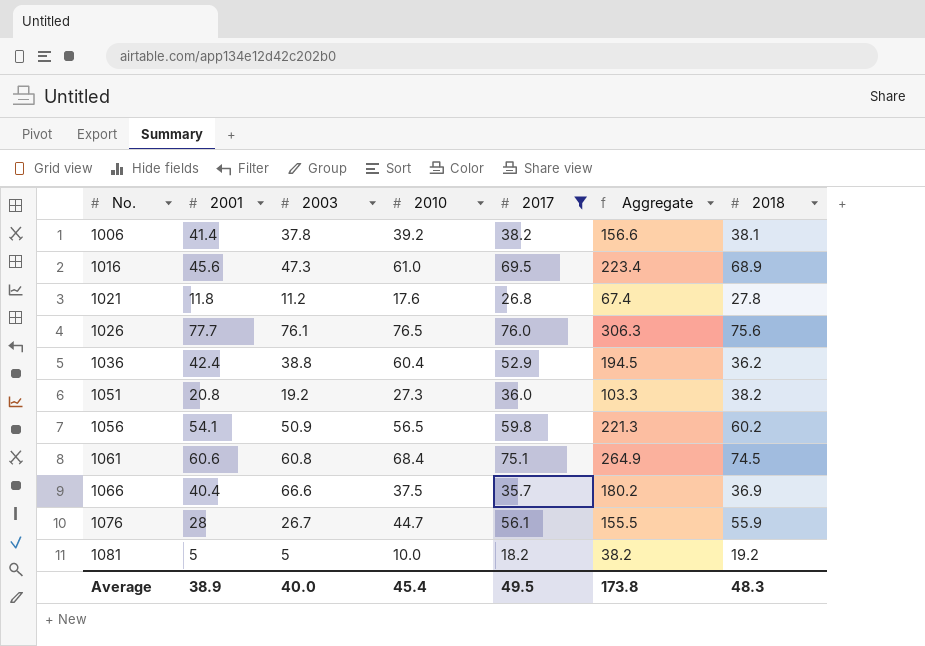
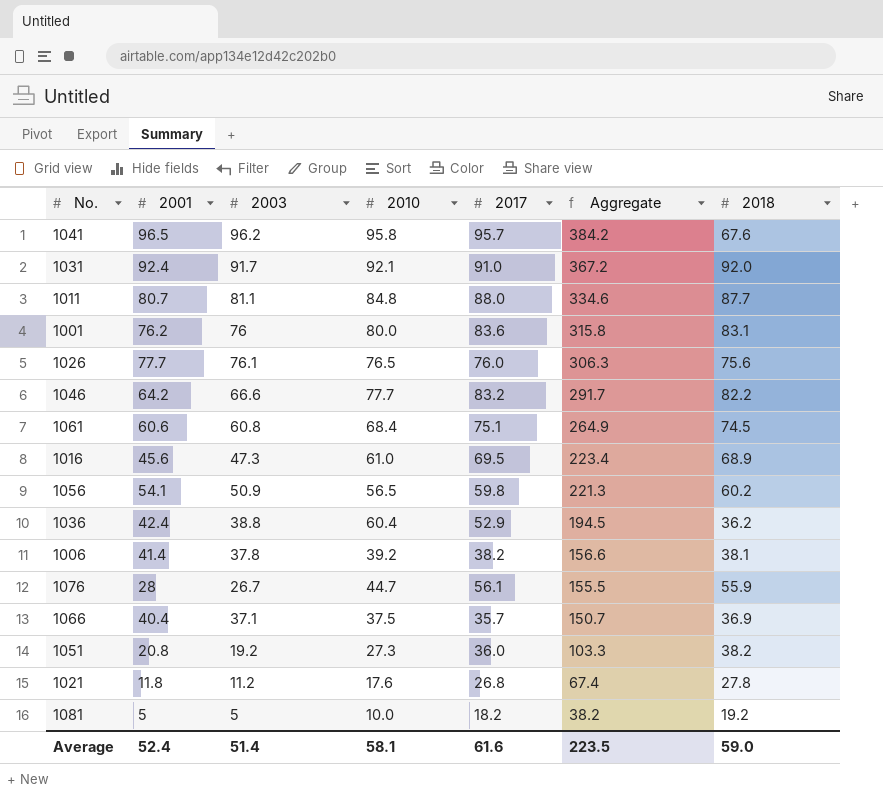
filter: 2017 <= 76.0 -> none
row order: No. ascending -> Aggregate descending
1066 | 2003: 66.6 -> 37.1
1066 | Aggregate: 180.2 -> 150.7
Average | 2001: 38.9 -> 52.4
Average | 2003: 40.0 -> 51.4
Average | 2010: 45.4 -> 58.1
Average | 2017: 49.5 -> 61.6
Average | Aggregate: 173.8 -> 223.5
Average | 2018: 48.3 -> 59.0

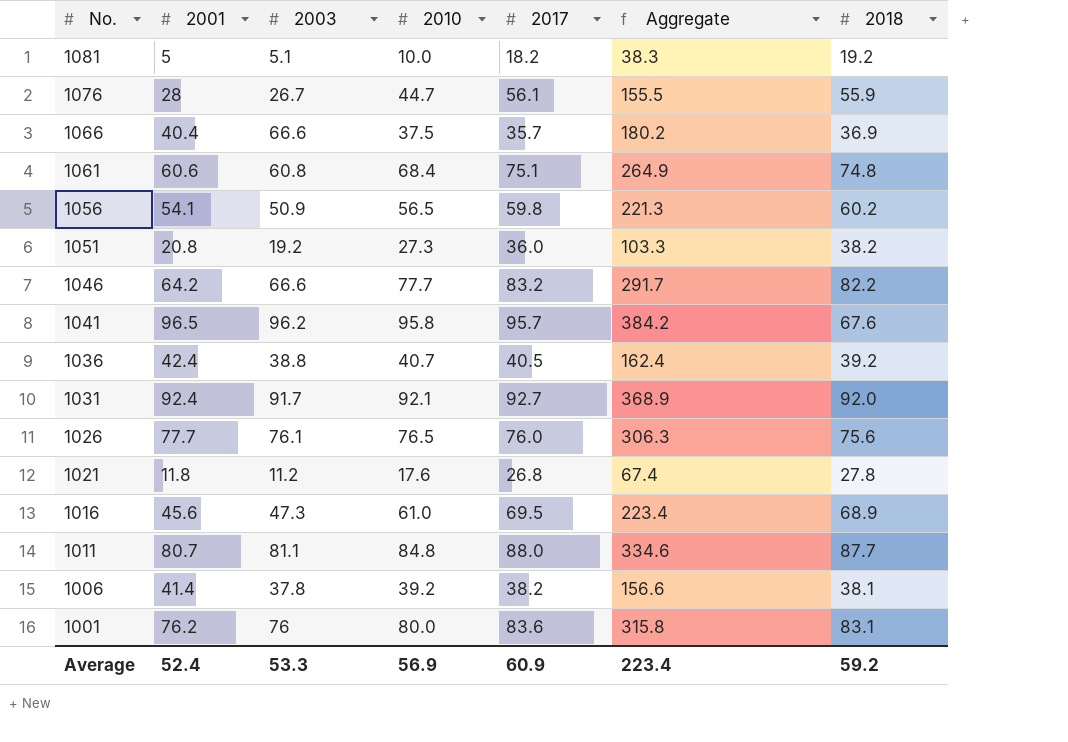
row order: Aggregate descending -> No. descending
1081 | 2003: 5 -> 5.1
1081 | Aggregate: 38.2 -> 38.3
1066 | 2003: 37.1 -> 66.6
1066 | Aggregate: 150.7 -> 180.2
1061 | 2018: 74.5 -> 74.8
1036 | 2010: 60.4 -> 40.7
1036 | 2017: 52.9 -> 40.5
1036 | Aggregate: 194.5 -> 162.4
1036 | 2018: 36.2 -> 39.2
1031 | 2017: 91.0 -> 92.7
1031 | Aggregate: 367.2 -> 368.9
Average | 2003: 51.4 -> 53.3
Average | 2010: 58.1 -> 56.9
Average | 2017: 61.6 -> 60.9
Average | Aggregate: 223.5 -> 223.4
Average | 2018: 59.0 -> 59.2

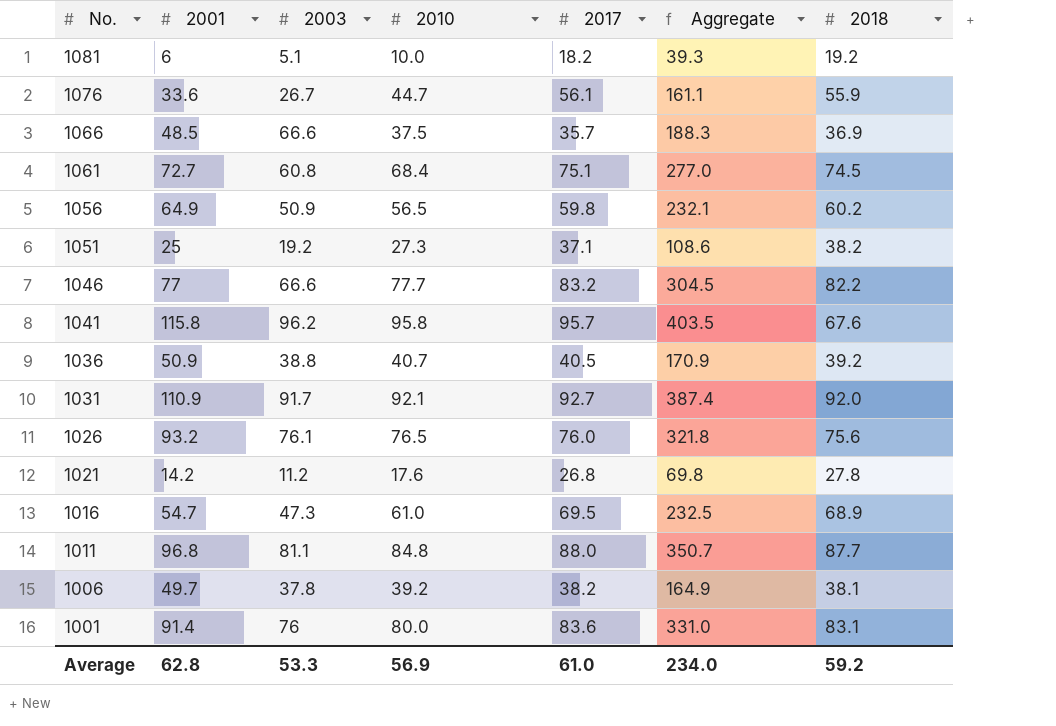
1081 | 2001: 5 -> 6
1081 | Aggregate: 38.3 -> 39.3
1076 | 2001: 28 -> 33.6
1076 | Aggregate: 155.5 -> 161.1
1066 | 2001: 40.4 -> 48.5
1066 | Aggregate: 180.2 -> 188.3
1061 | 2001: 60.6 -> 72.7
1061 | Aggregate: 264.9 -> 277.0
1061 | 2018: 74.8 -> 74.5
1056 | 2001: 54.1 -> 64.9
1056 | Aggregate: 221.3 -> 232.1
1051 | 2001: 20.8 -> 25
1051 | 2017: 36.0 -> 37.1
1051 | Aggregate: 103.3 -> 108.6
1046 | 2001: 64.2 -> 77
1046 | Aggregate: 291.7 -> 304.5
1041 | 2001: 96.5 -> 115.8
1041 | Aggregate: 384.2 -> 403.5
1036 | 2001: 42.4 -> 50.9
1036 | Aggregate: 162.4 -> 170.9
1031 | 2001: 92.4 -> 110.9
1031 | Aggregate: 368.9 -> 387.4
1026 | 2001: 77.7 -> 93.2
1026 | Aggregate: 306.3 -> 321.8
1021 | 2001: 11.8 -> 14.2
1021 | Aggregate: 67.4 -> 69.8
1016 | 2001: 45.6 -> 54.7
1016 | Aggregate: 223.4 -> 232.5
1011 | 2001: 80.7 -> 96.8
1011 | Aggregate: 334.6 -> 350.7
1006 | 2001: 41.4 -> 49.7
1006 | Aggregate: 156.6 -> 164.9
1001 | 2001: 76.2 -> 91.4
1001 | Aggregate: 315.8 -> 331.0
Average | 2001: 52.4 -> 62.8
Average | 2017: 60.9 -> 61.0
Average | Aggregate: 223.4 -> 234.0

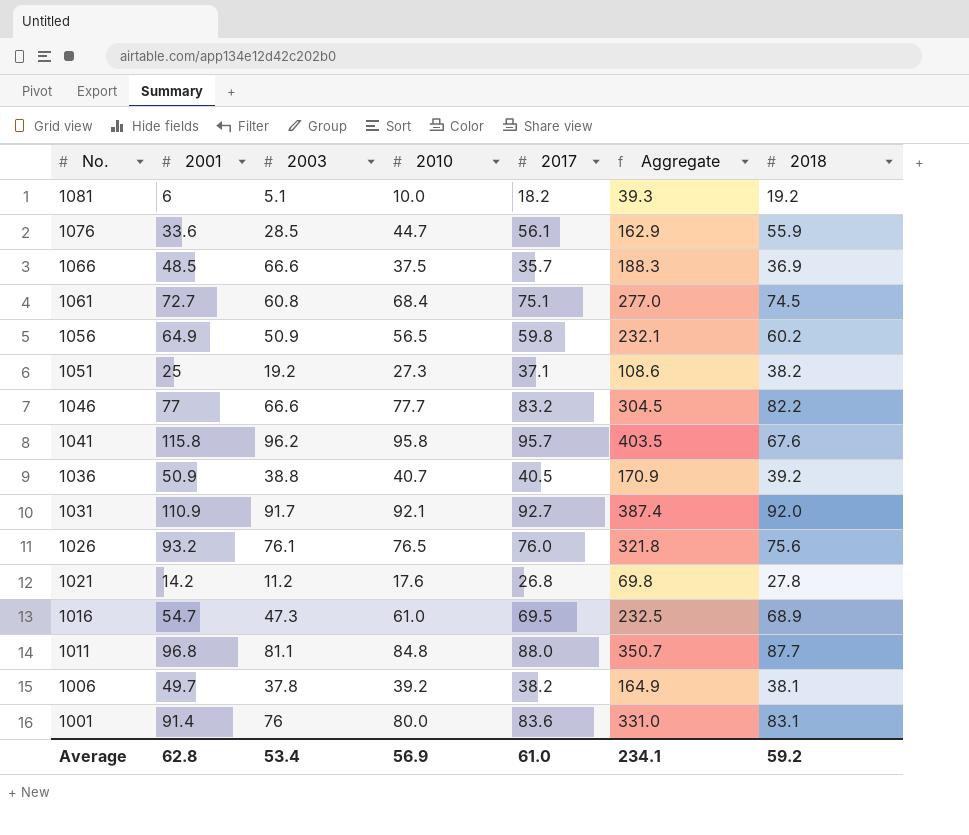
1076 | 2003: 26.7 -> 28.5
1076 | Aggregate: 161.1 -> 162.9
Average | 2003: 53.3 -> 53.4
Average | Aggregate: 234.0 -> 234.1

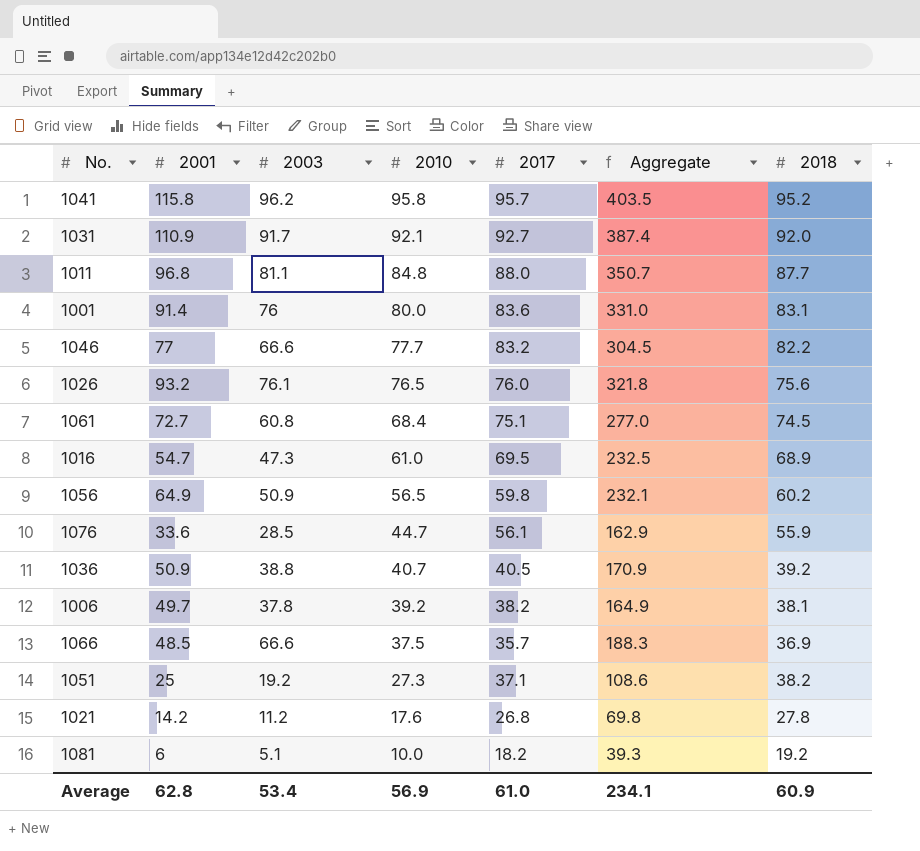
row order: No. descending -> 2010 descending
1041 | 2018: 67.6 -> 95.2
Average | 2018: 59.2 -> 60.9

